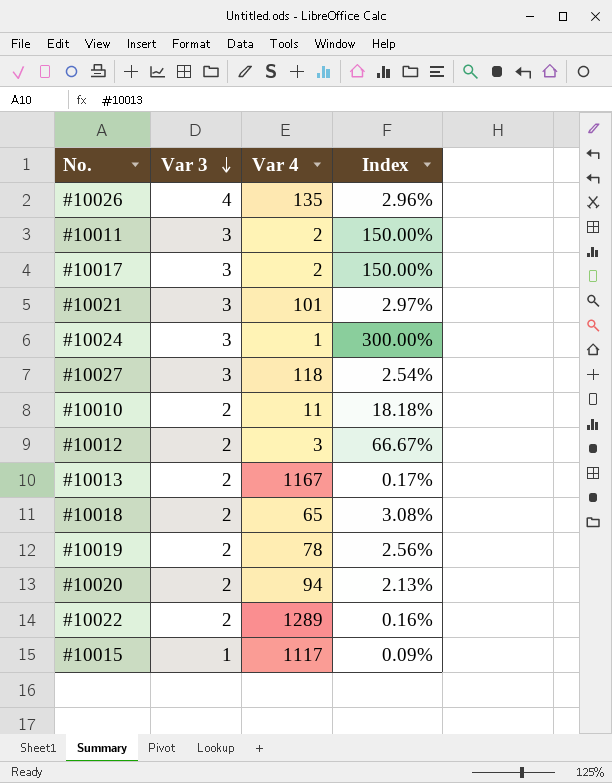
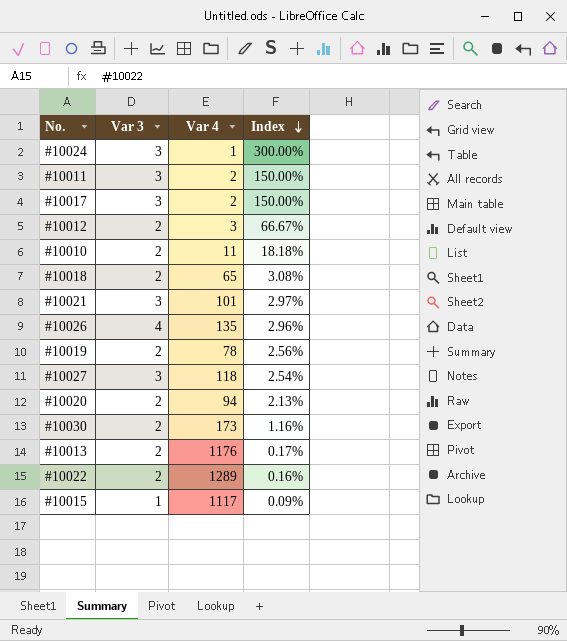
row order: Var 3 descending -> Index descending
row #10030: none -> 2 | 173 | 1.16%
#10013 | Var 4: 1167 -> 1176

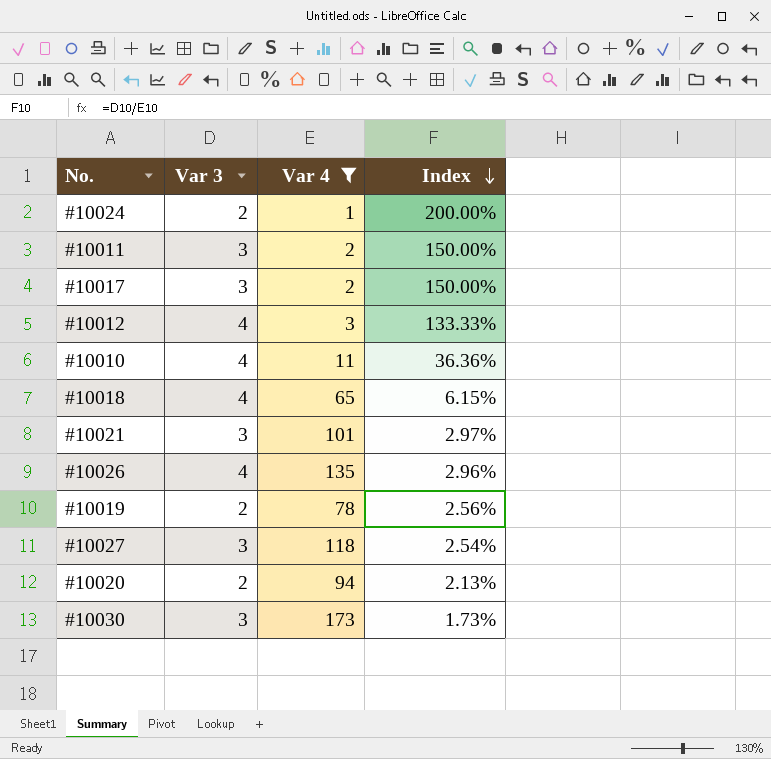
filter: none -> Var 4 <= 173
#10024 | Var 3: 3 -> 2
#10024 | Index: 300.00% -> 200.00%
#10012 | Var 3: 2 -> 4
#10012 | Index: 66.67% -> 133.33%
#10010 | Var 3: 2 -> 4
#10010 | Index: 18.18% -> 36.36%
#10018 | Var 3: 2 -> 4
#10018 | Index: 3.08% -> 6.15%
#10030 | Var 3: 2 -> 3
#10030 | Index: 1.16% -> 1.73%

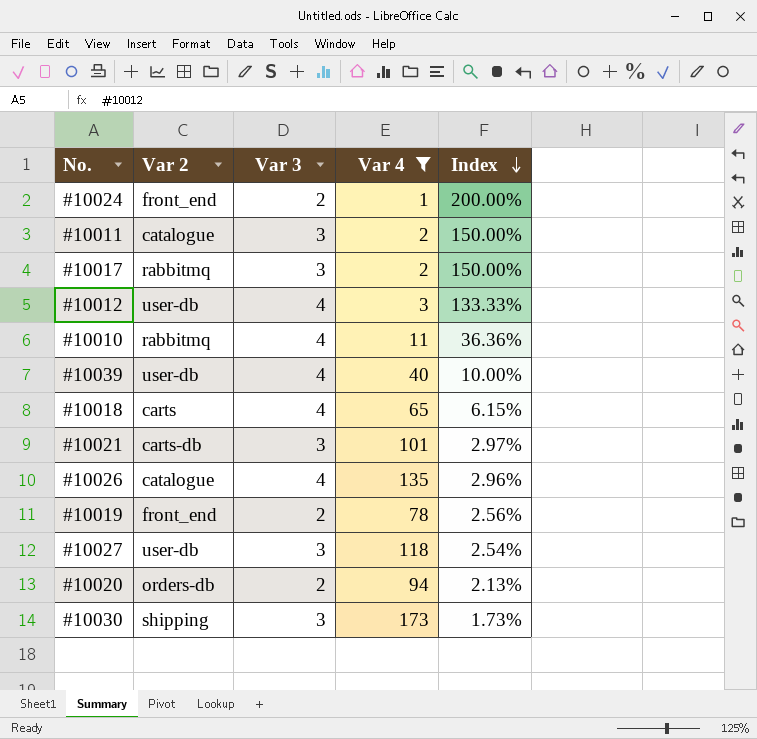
column Var 2 | position: none -> 2
row #10039: none -> user-db | 4 | 40 | 10.00%

